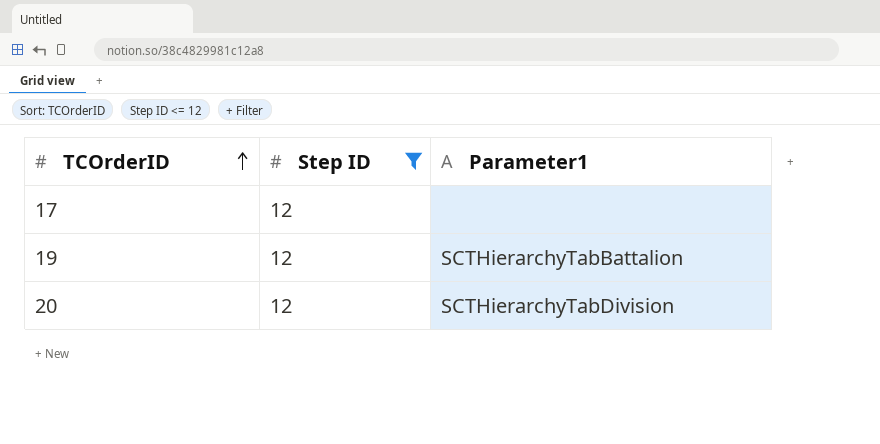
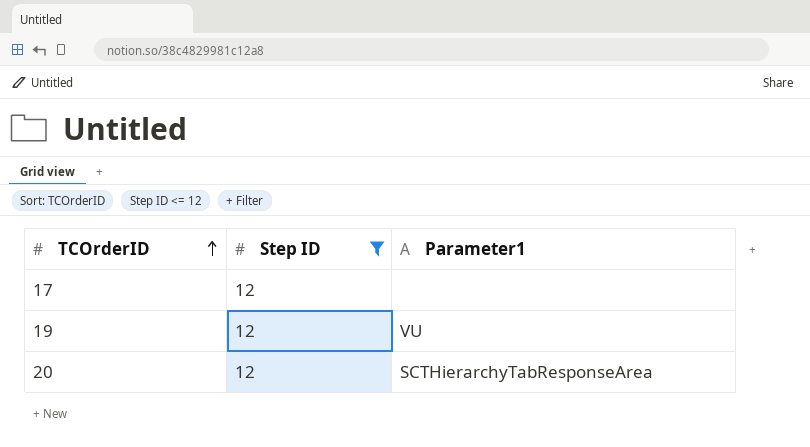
19 | Parameter1: SCTHierarchyTabBattalion -> VU
20 | Parameter1: SCTHierarchyTabDivision -> SCTHierarchyTabResponseArea

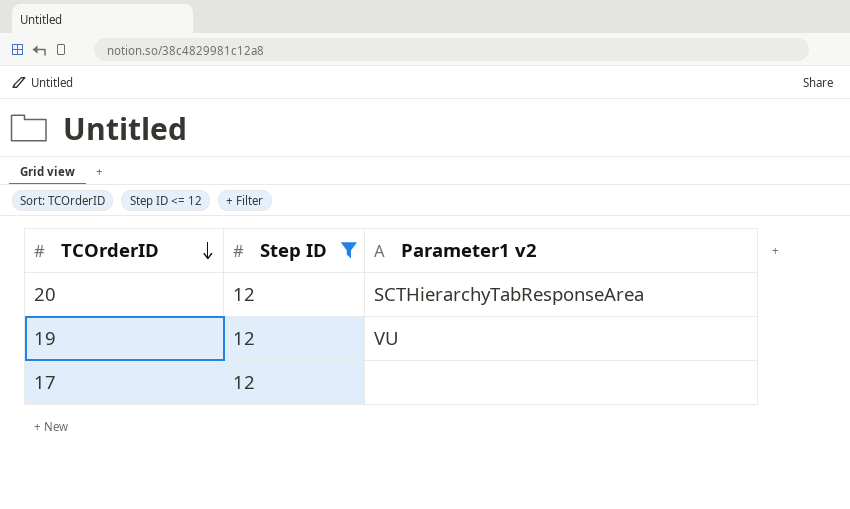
row order: TCOrderID ascending -> TCOrderID descending
column name: Parameter1 -> Parameter1 v2

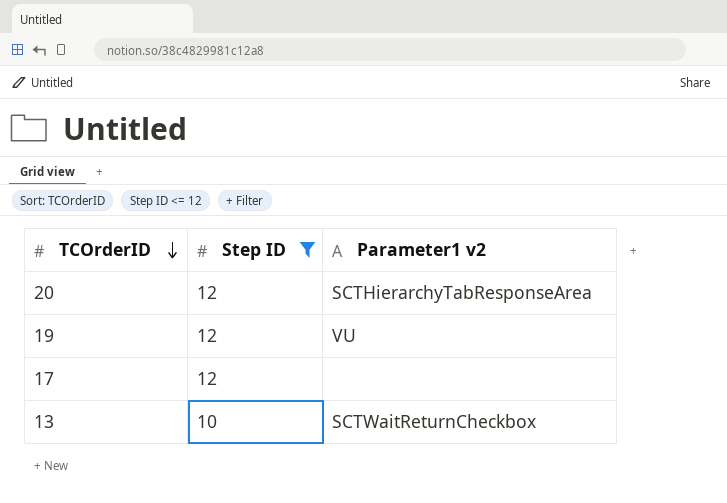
row 13: none -> 10 | SCTWaitReturnCheckbox

